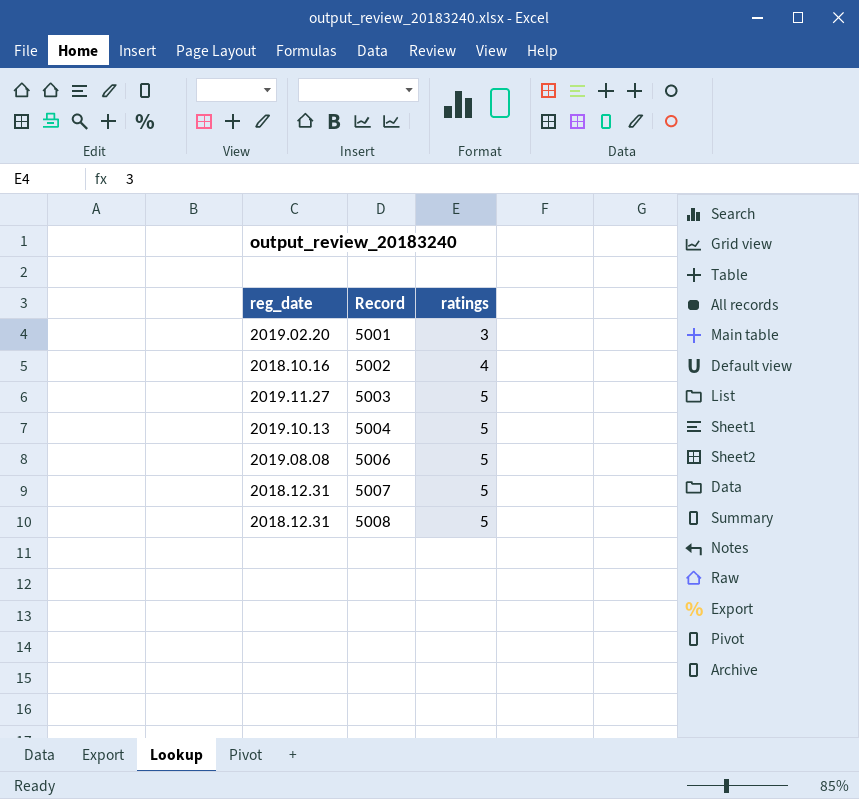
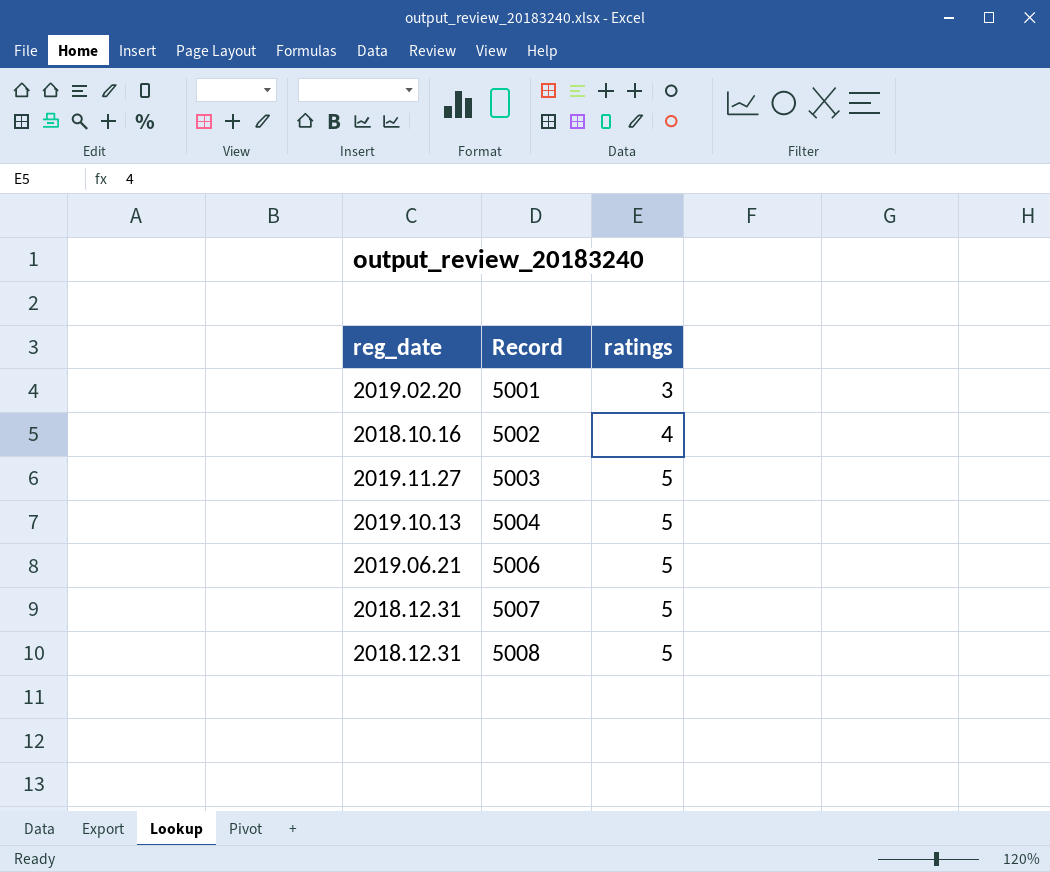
5006 | reg_date: 2019.08.08 -> 2019.06.21

